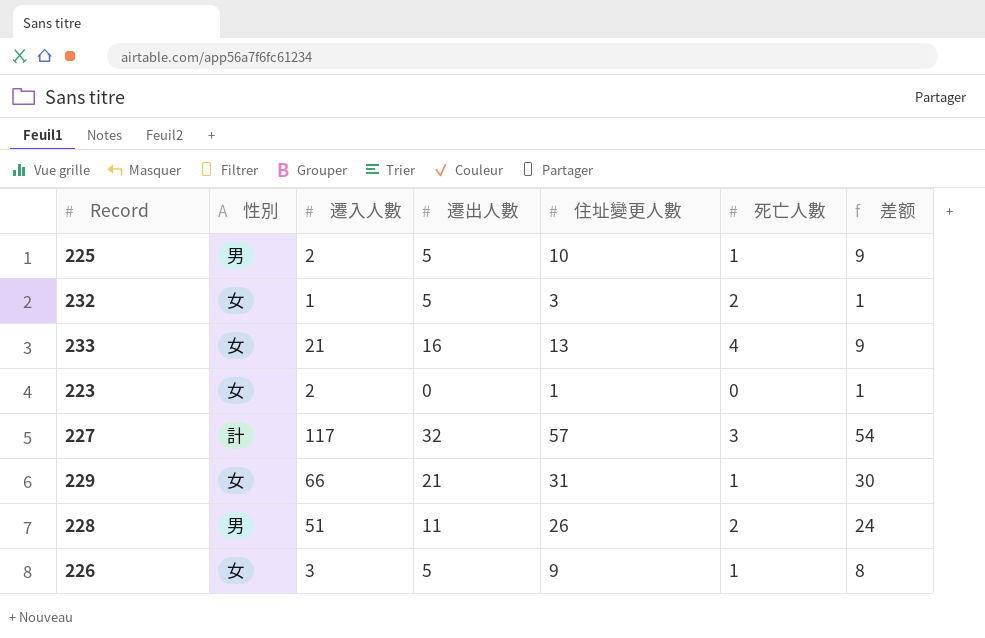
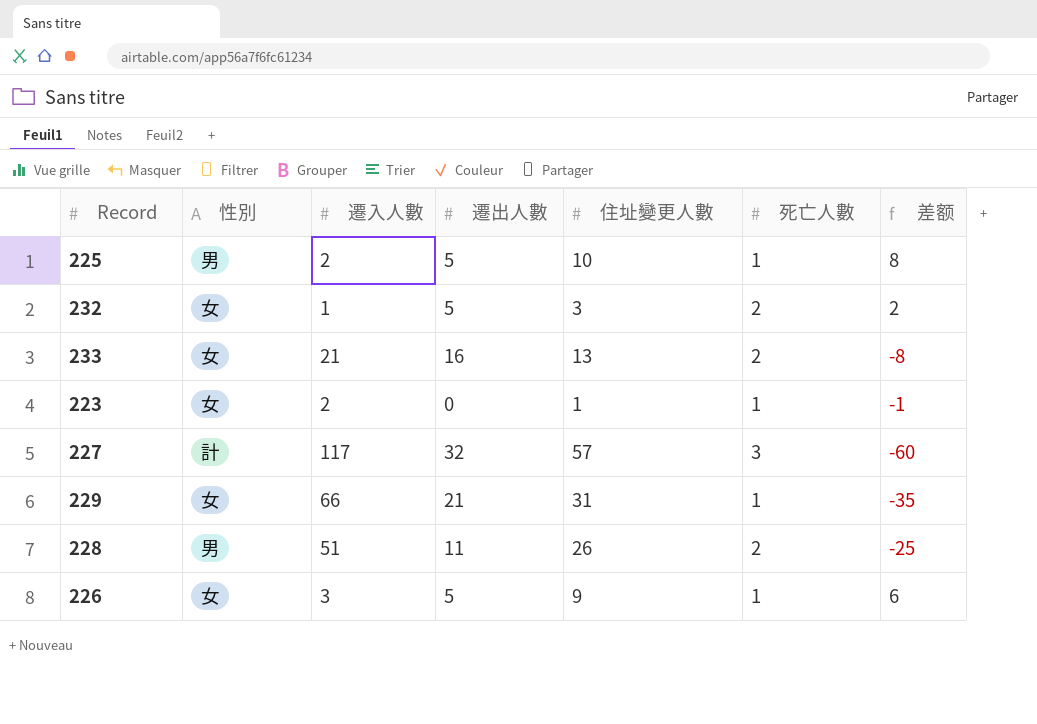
column 差额 | formula: [住址變更人數] - [死亡人數] -> [住址變更人數] - [遷入人數]
233 | 死亡人數: 4 -> 2
223 | 死亡人數: 0 -> 1

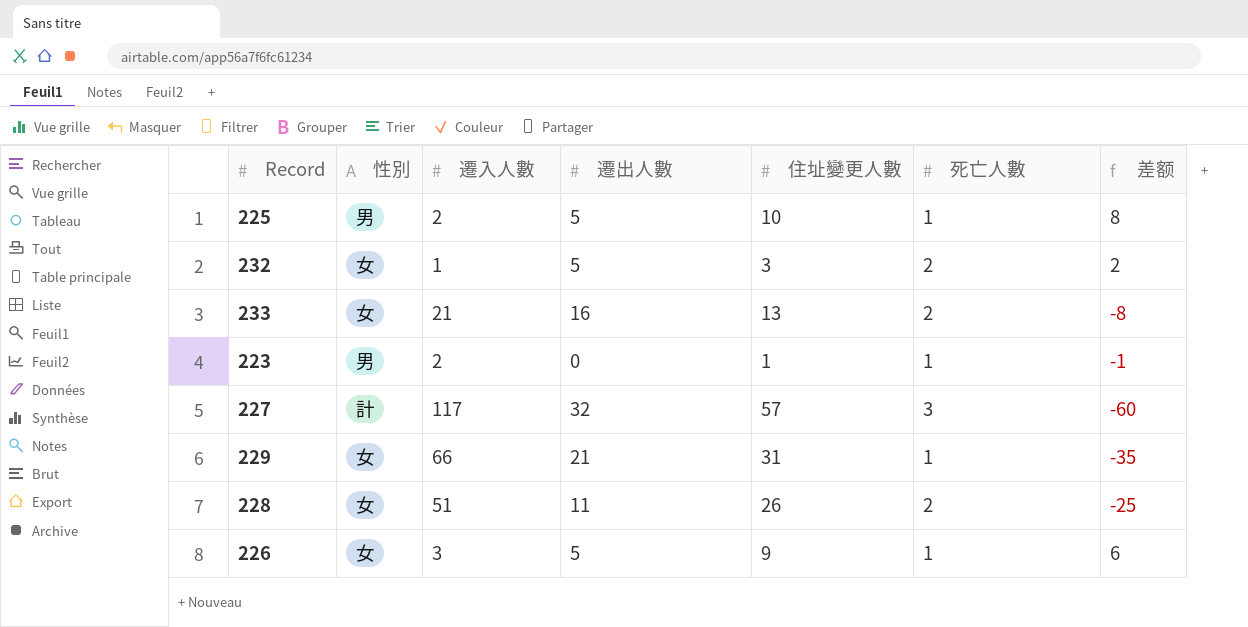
223 | 性別: 女 -> 男
228 | 性別: 男 -> 女

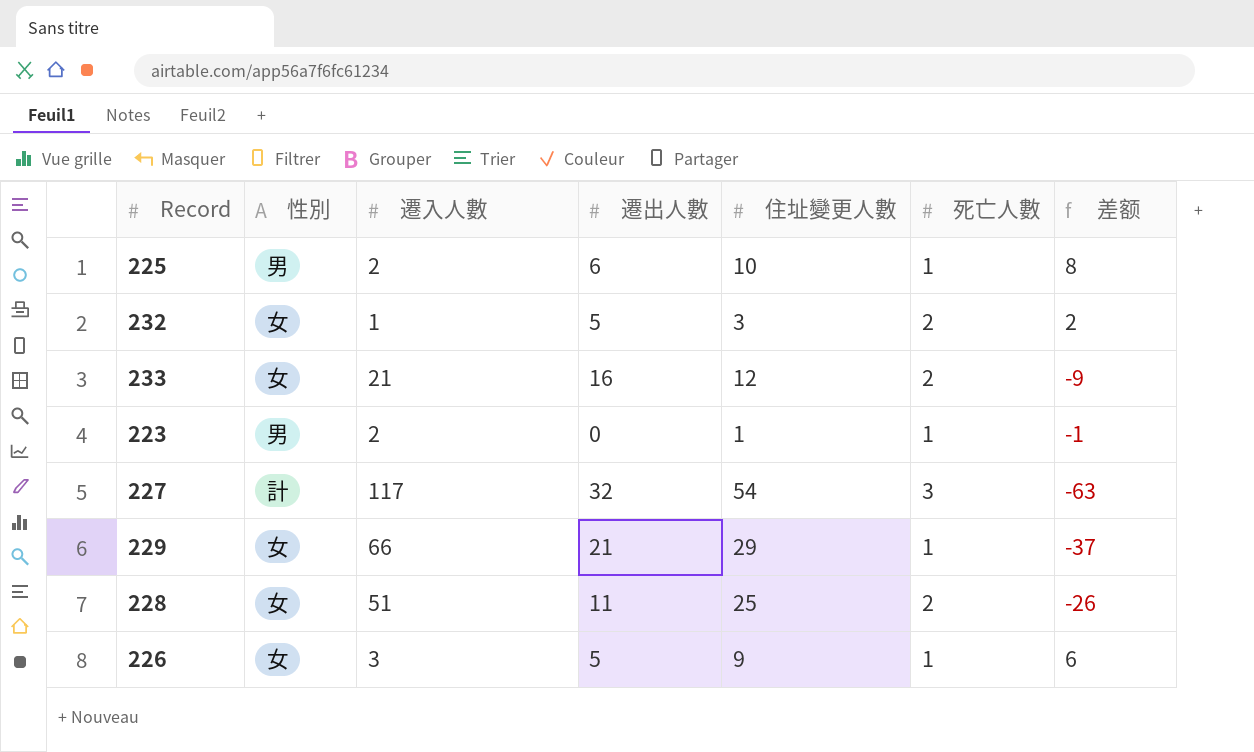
225 | 遷出人數: 5 -> 6
233 | 住址變更人數: 13 -> 12
233 | 差额: -8 -> -9
227 | 住址變更人數: 57 -> 54
227 | 差额: -60 -> -63
229 | 住址變更人數: 31 -> 29
229 | 差额: -35 -> -37
228 | 住址變更人數: 26 -> 25
228 | 差额: -25 -> -26

